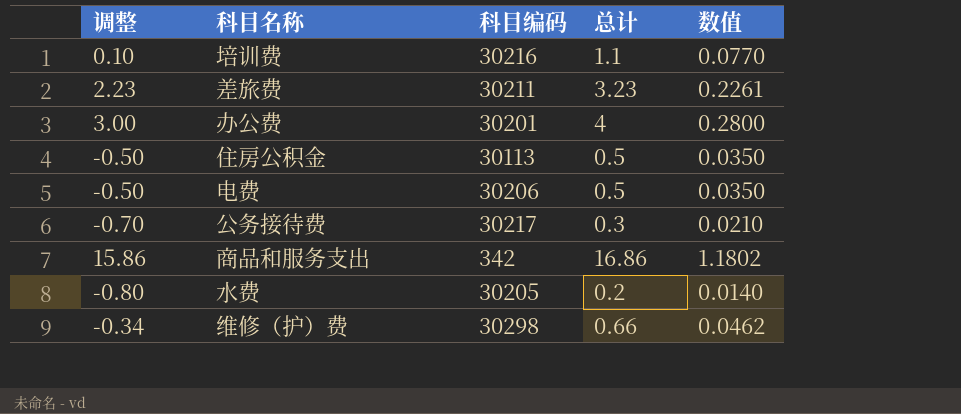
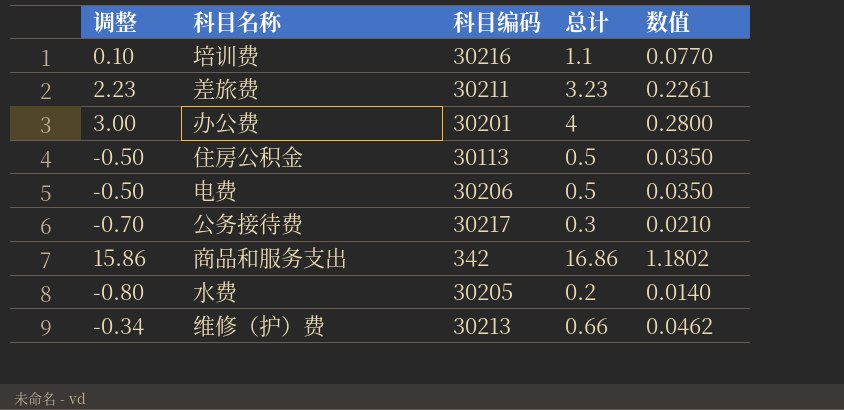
维修（护）费 | 科目编码: 30298 -> 30213

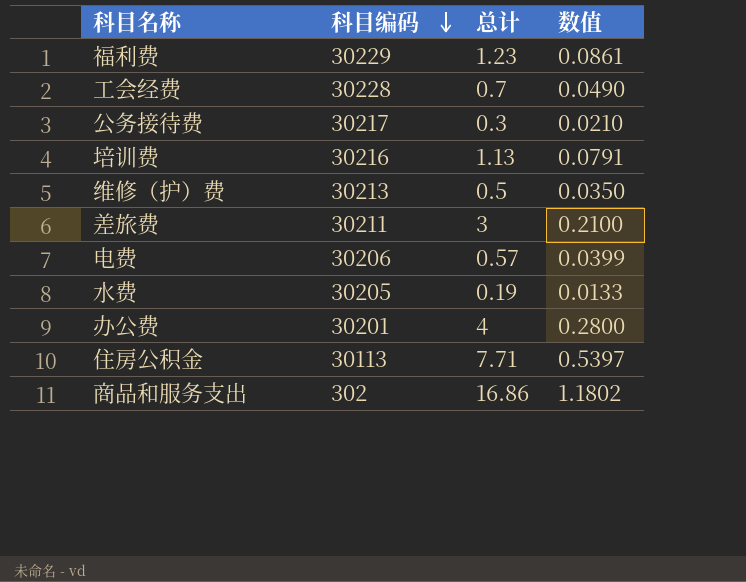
row order: none -> 科目编码 descending
column 调整 | formula: [总计] - 1 -> none
row 福利费: none -> 30229 | 1.23 | 0.0861
row 工会经费: none -> 30228 | 0.7 | 0.0490
培训费 | 总计: 1.1 -> 1.13
培训费 | 数值: 0.0770 -> 0.0791
维修（护）费 | 总计: 0.66 -> 0.5
维修（护）费 | 数值: 0.0462 -> 0.0350
差旅费 | 总计: 3.23 -> 3
差旅费 | 数值: 0.2261 -> 0.2100
电费 | 总计: 0.5 -> 0.57
电费 | 数值: 0.0350 -> 0.0399
水费 | 总计: 0.2 -> 0.19
水费 | 数值: 0.0140 -> 0.0133
住房公积金 | 总计: 0.5 -> 7.71
住房公积金 | 数值: 0.0350 -> 0.5397
商品和服务支出 | 科目编码: 342 -> 302

